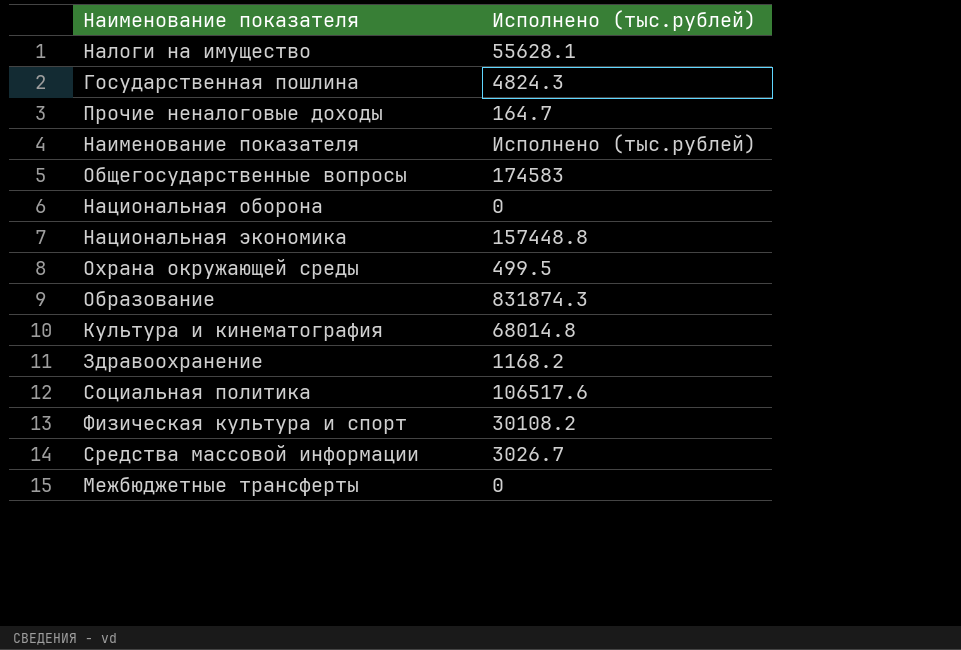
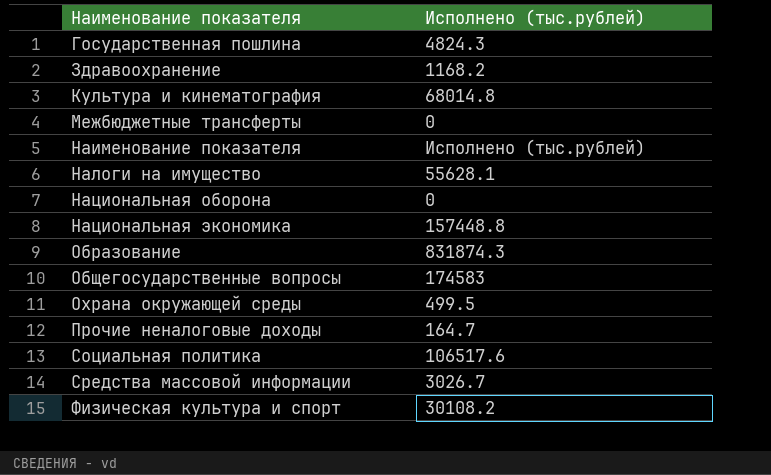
row order: none -> Наименование показателя ascending

